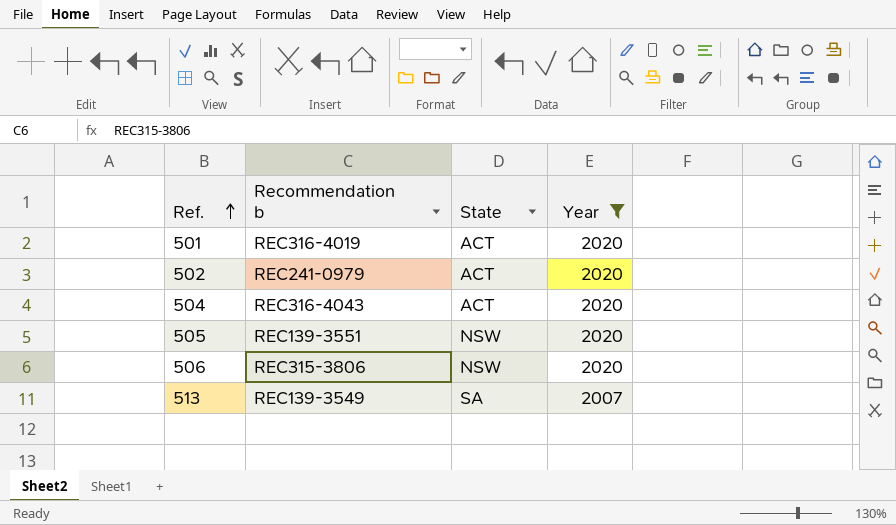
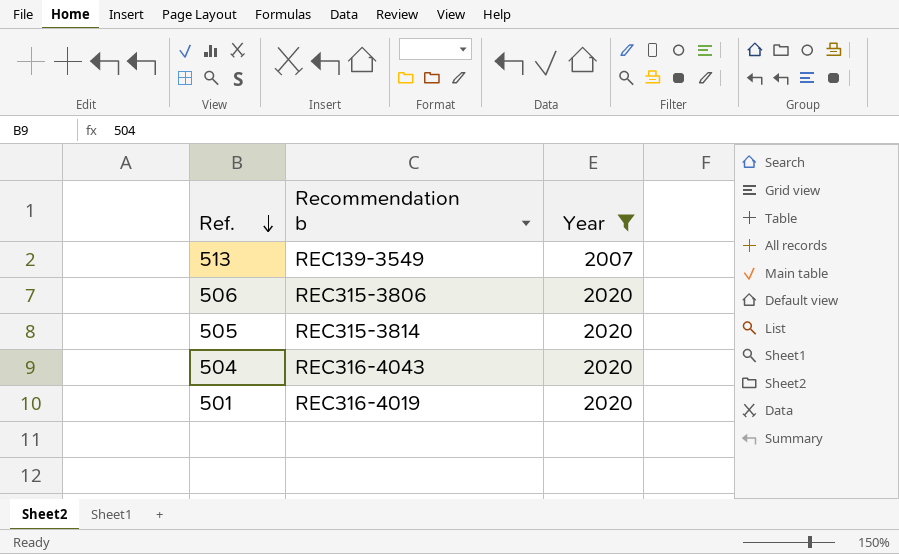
row order: Ref. ascending -> Ref. descending
column State | position: 3 -> none
row 502: REC241-0979 | ACT | 2020 -> none
505 | Recommendation b: REC139-3551 -> REC315-3814

